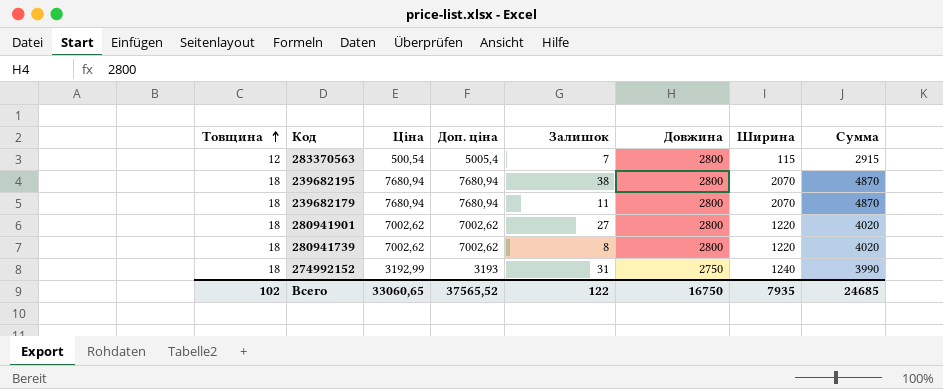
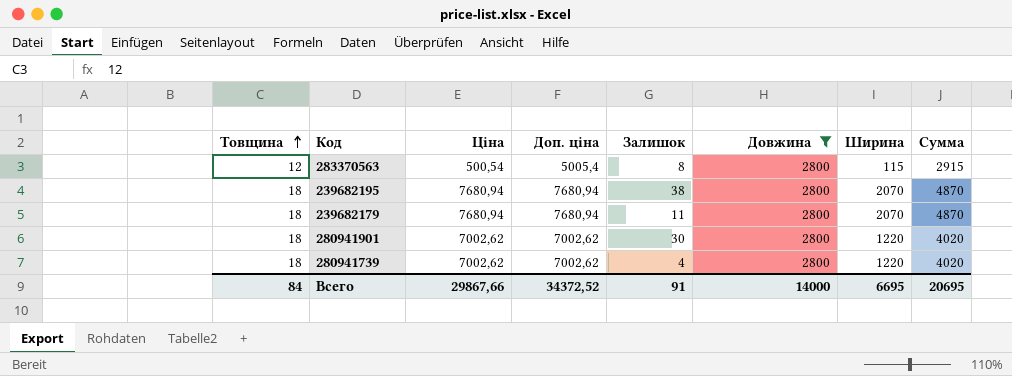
filter: none -> Довжина = 2800
283370563 | Залишок: 7 -> 8
280941901 | Залишок: 27 -> 30
280941739 | Залишок: 8 -> 4
Всего | Товщина: 102 -> 84
Всего | Ціна: 33060,65 -> 29867,66
Всего | Доп. ціна: 37565,52 -> 34372,52
Всего | Залишок: 122 -> 91
Всего | Довжина: 16750 -> 14000
Всего | Ширина: 7935 -> 6695
Всего | Сумма: 24685 -> 20695

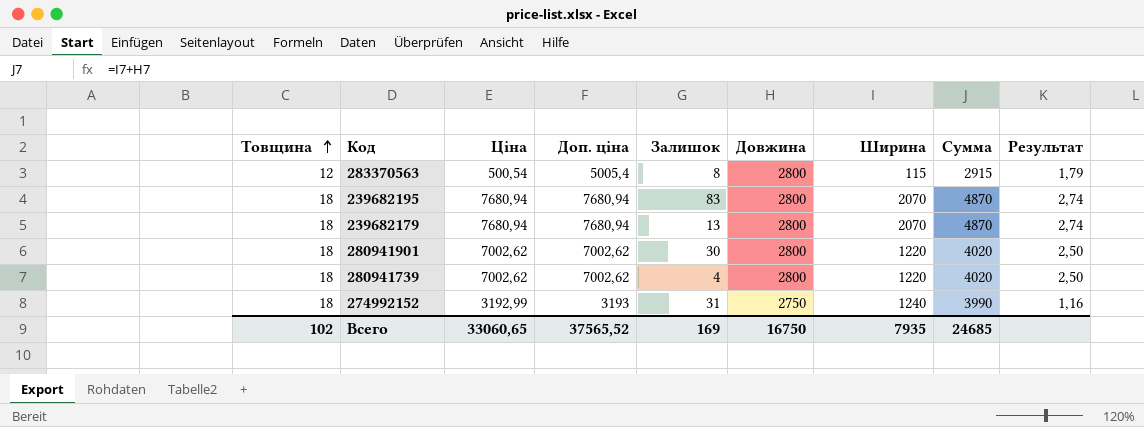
filter: Довжина = 2800 -> none
column Результат | formula: none -> [Доп. ціна] / [Довжина]
239682195 | Залишок: 38 -> 83
239682179 | Залишок: 11 -> 13
Всего | Товщина: 84 -> 102
Всего | Ціна: 29867,66 -> 33060,65
Всего | Доп. ціна: 34372,52 -> 37565,52
Всего | Залишок: 91 -> 169
Всего | Довжина: 14000 -> 16750
Всего | Ширина: 6695 -> 7935
Всего | Сумма: 20695 -> 24685

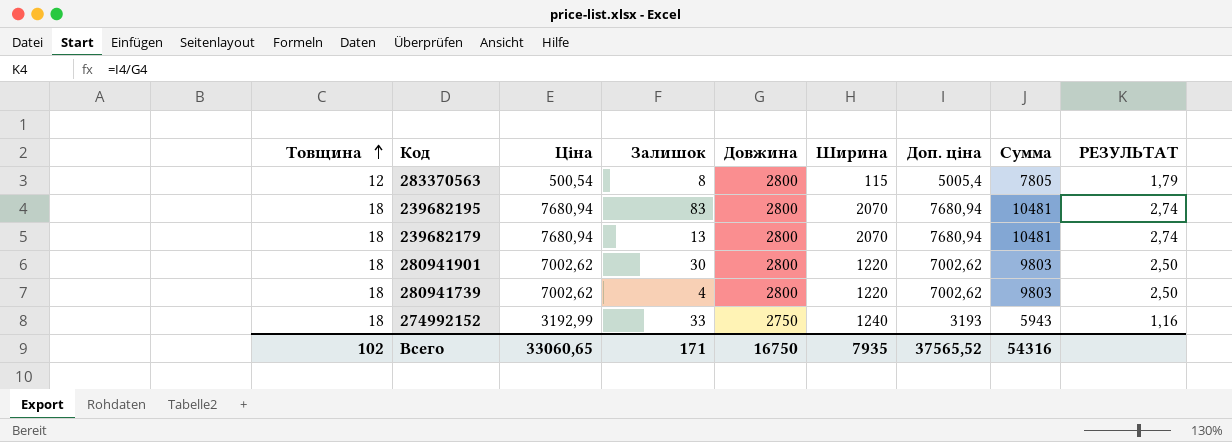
column Доп. ціна | position: 4 -> 7
column Сумма | formula: [Довжина] + [Ширина] -> [Довжина] + [Доп. ціна]
column name: Результат -> РЕЗУЛЬТАТ
274992152 | Залишок: 31 -> 33
Всего | Залишок: 169 -> 171
Всего | Сумма: 24685 -> 54316

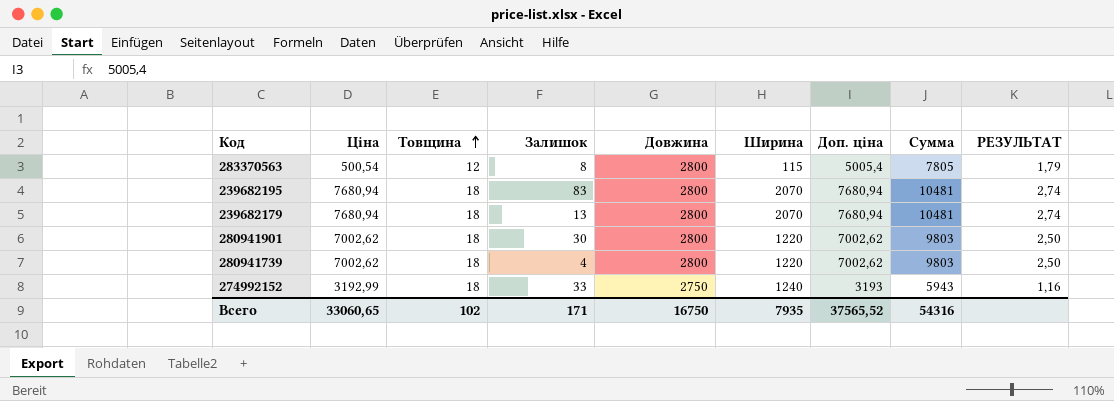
column Товщина | position: 1 -> 3

